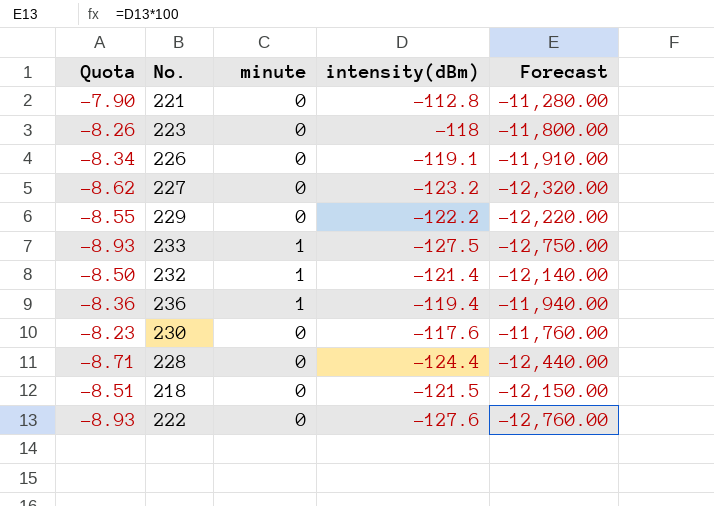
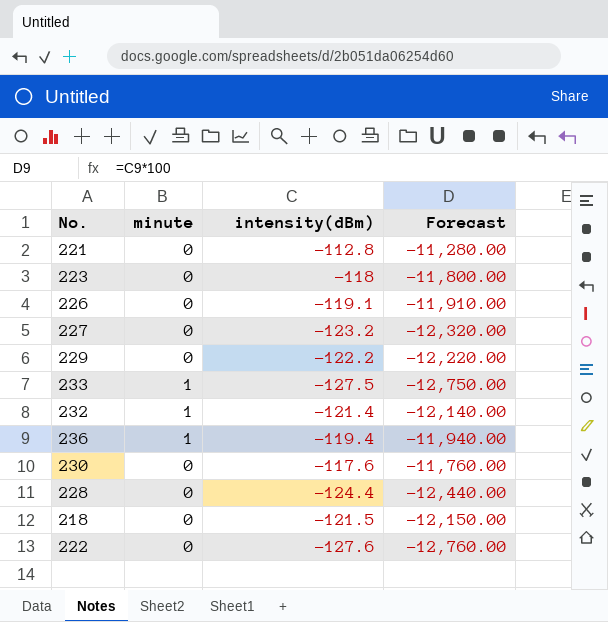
column Quota | formula: [intensity(dBm)] * 0.07 -> none

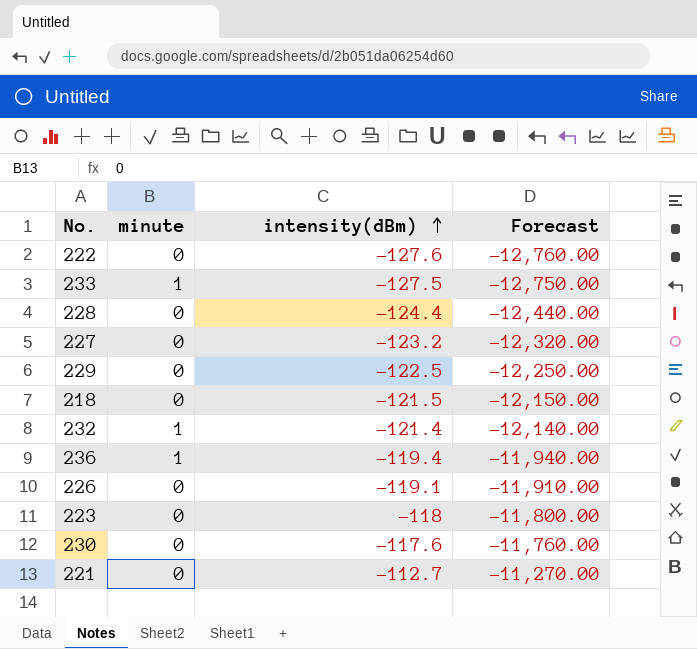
row order: none -> intensity(dBm) ascending
229 | intensity(dBm): -122.2 -> -122.5
229 | Forecast: -12,220.00 -> -12,250.00
221 | intensity(dBm): -112.8 -> -112.7
221 | Forecast: -11,280.00 -> -11,270.00

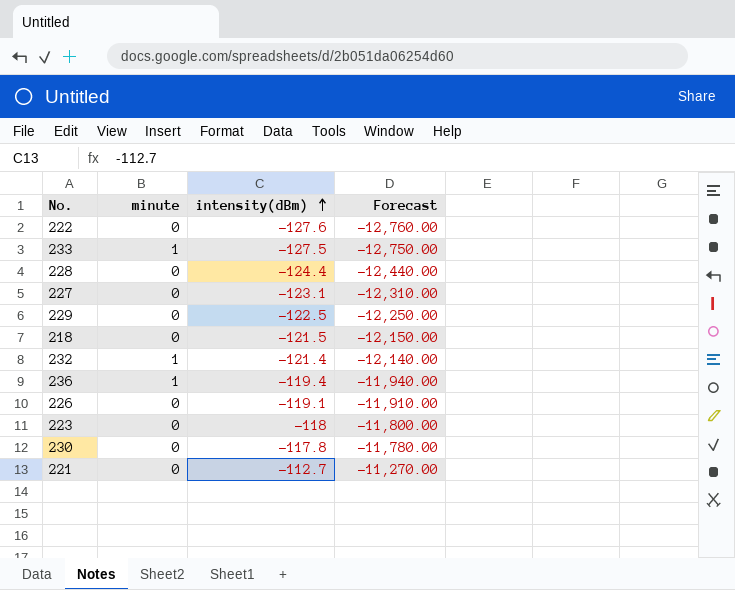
227 | intensity(dBm): -123.2 -> -123.1
227 | Forecast: -12,320.00 -> -12,310.00
230 | intensity(dBm): -117.6 -> -117.8
230 | Forecast: -11,760.00 -> -11,780.00

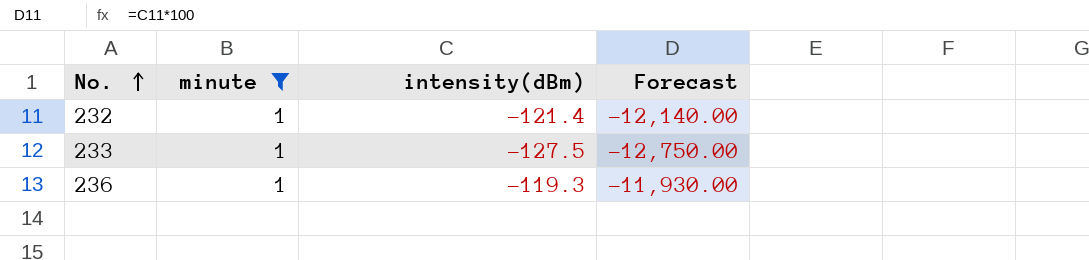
filter: none -> minute = 1
row order: intensity(dBm) ascending -> No. ascending
236 | intensity(dBm): -119.4 -> -119.3
236 | Forecast: -11,940.00 -> -11,930.00

